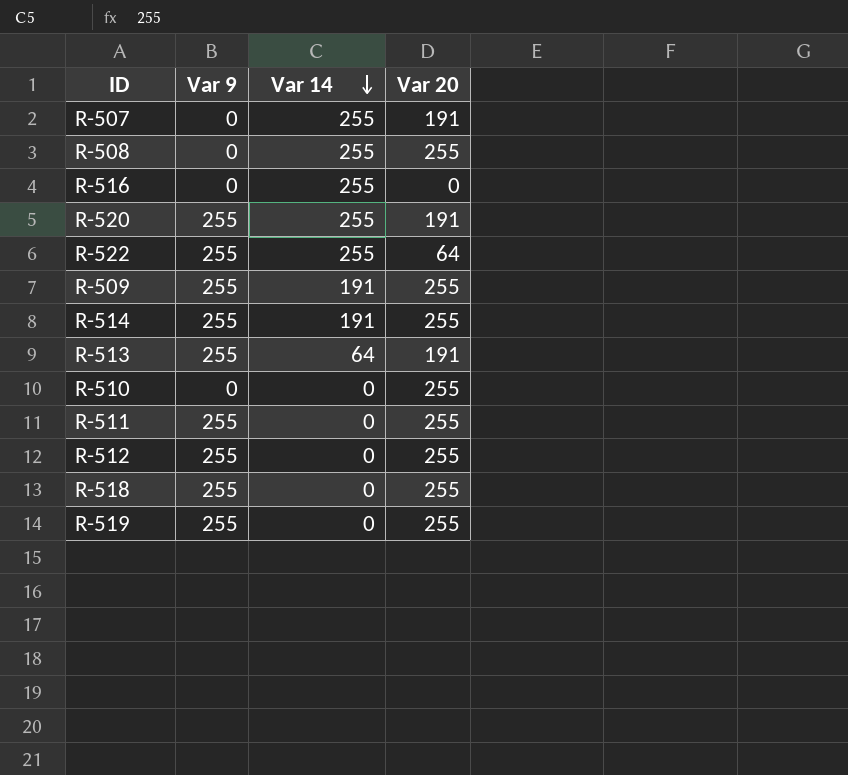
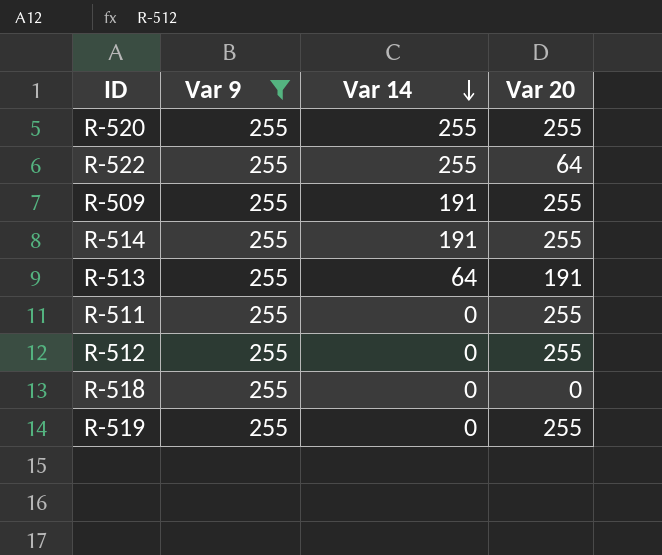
filter: none -> Var 9 = 255
R-520 | Var 20: 191 -> 255
R-518 | Var 20: 255 -> 0

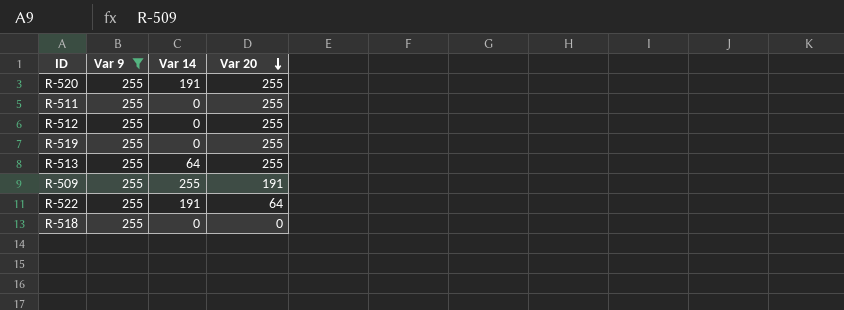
row order: Var 14 descending -> Var 20 descending
row R-514: 255 | 191 | 255 -> none
R-520 | Var 14: 255 -> 191
R-513 | Var 20: 191 -> 255
R-509 | Var 14: 191 -> 255
R-509 | Var 20: 255 -> 191
R-522 | Var 14: 255 -> 191

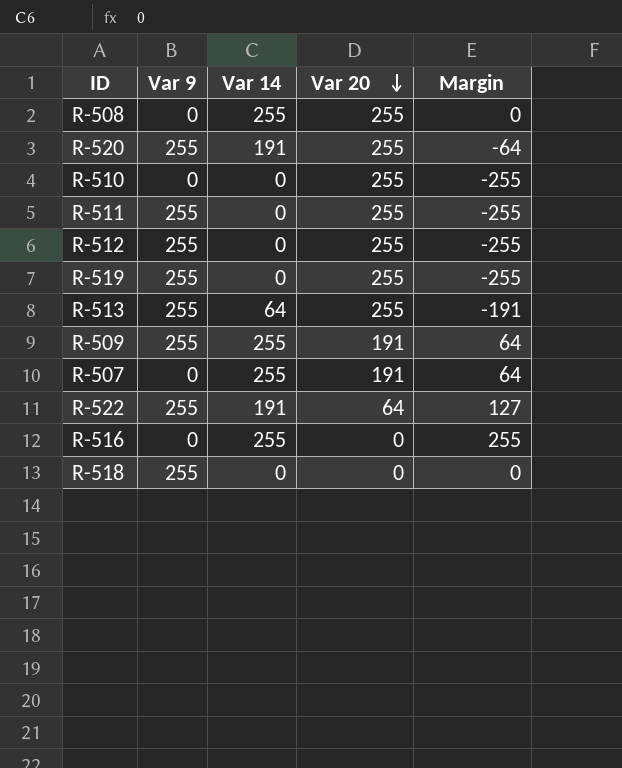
filter: Var 9 = 255 -> none
column Margin | formula: none -> [Var 14] - [Var 20]

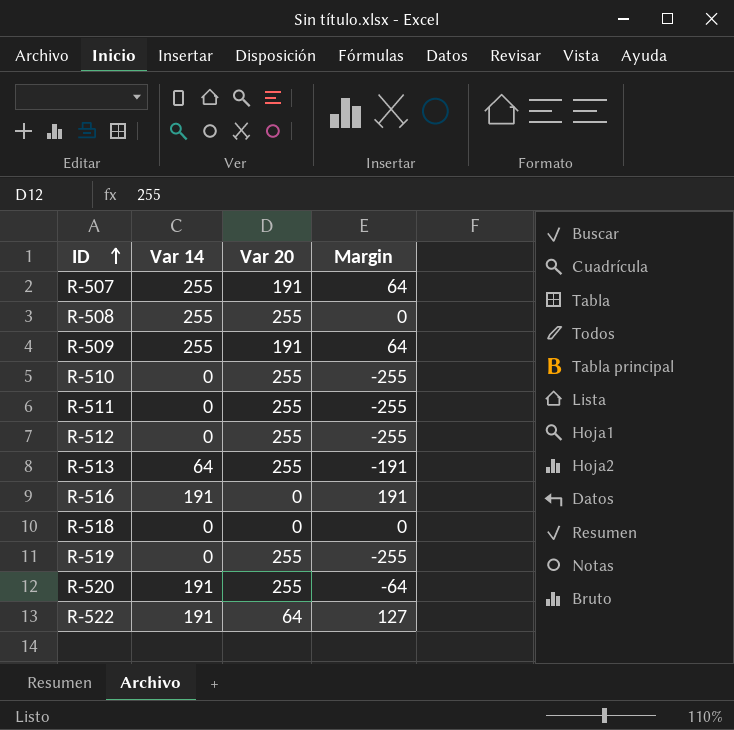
row order: Var 20 descending -> ID ascending
column Var 9 | position: 2 -> none
R-516 | Var 14: 255 -> 191
R-516 | Margin: 255 -> 191

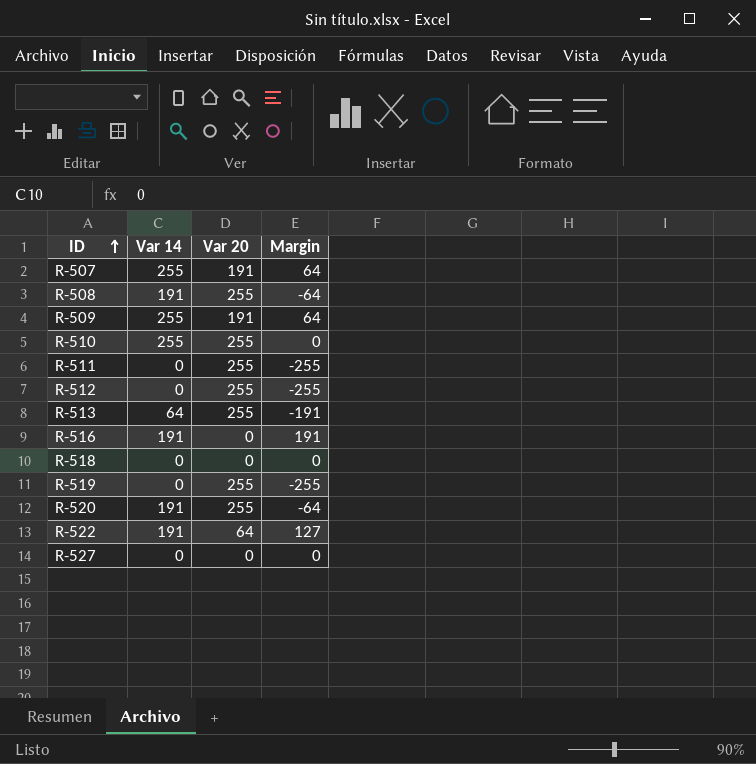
R-508 | Var 14: 255 -> 191
R-508 | Margin: 0 -> -64
R-510 | Var 14: 0 -> 255
R-510 | Margin: -255 -> 0
row R-527: none -> 0 | 0 | 0

